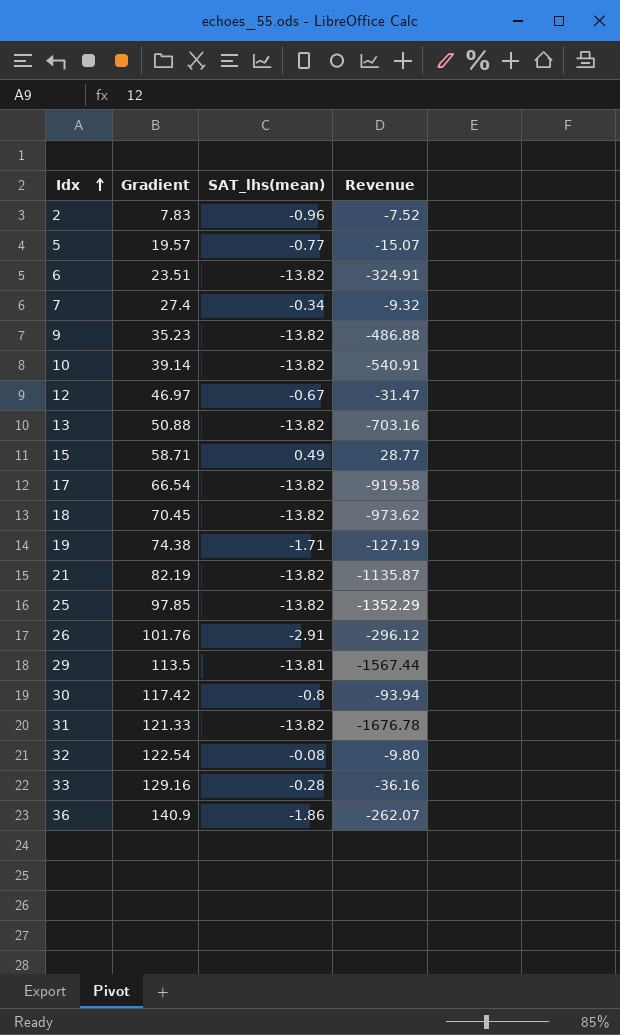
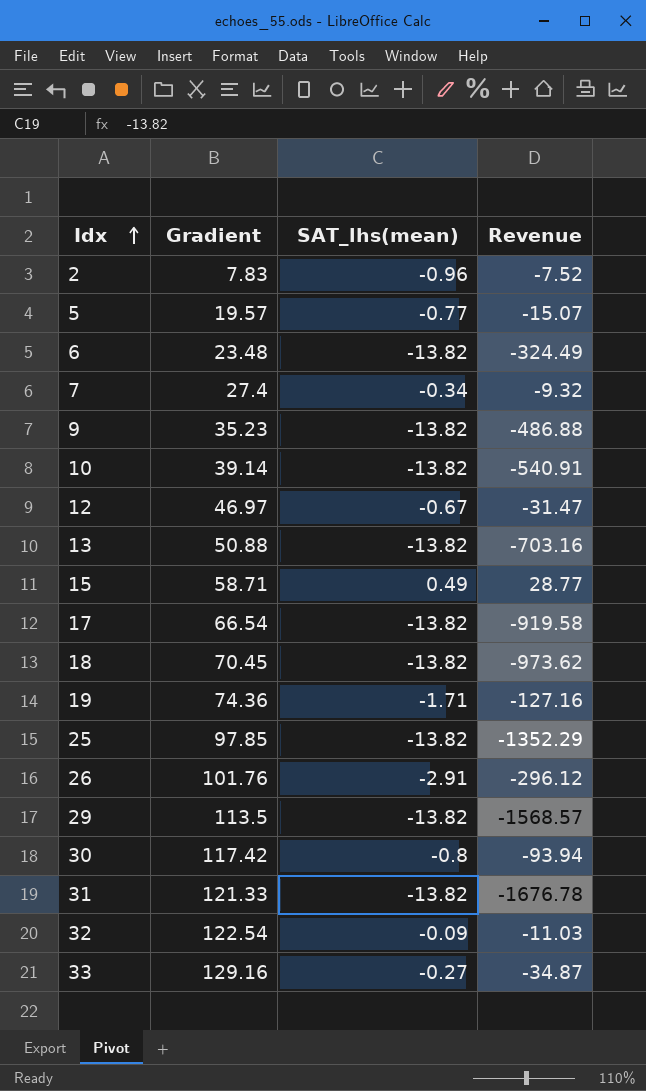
row 21: 82.19 | -13.82 | -1135.87 -> none
row 36: 140.9 | -1.86 | -262.07 -> none
6 | Gradient: 23.51 -> 23.48
6 | Revenue: -324.91 -> -324.49
19 | Gradient: 74.38 -> 74.36
19 | Revenue: -127.19 -> -127.16
29 | SAT_lhs(mean): -13.81 -> -13.82
29 | Revenue: -1567.44 -> -1568.57
32 | SAT_lhs(mean): -0.08 -> -0.09
32 | Revenue: -9.80 -> -11.03
33 | SAT_lhs(mean): -0.28 -> -0.27
33 | Revenue: -36.16 -> -34.87

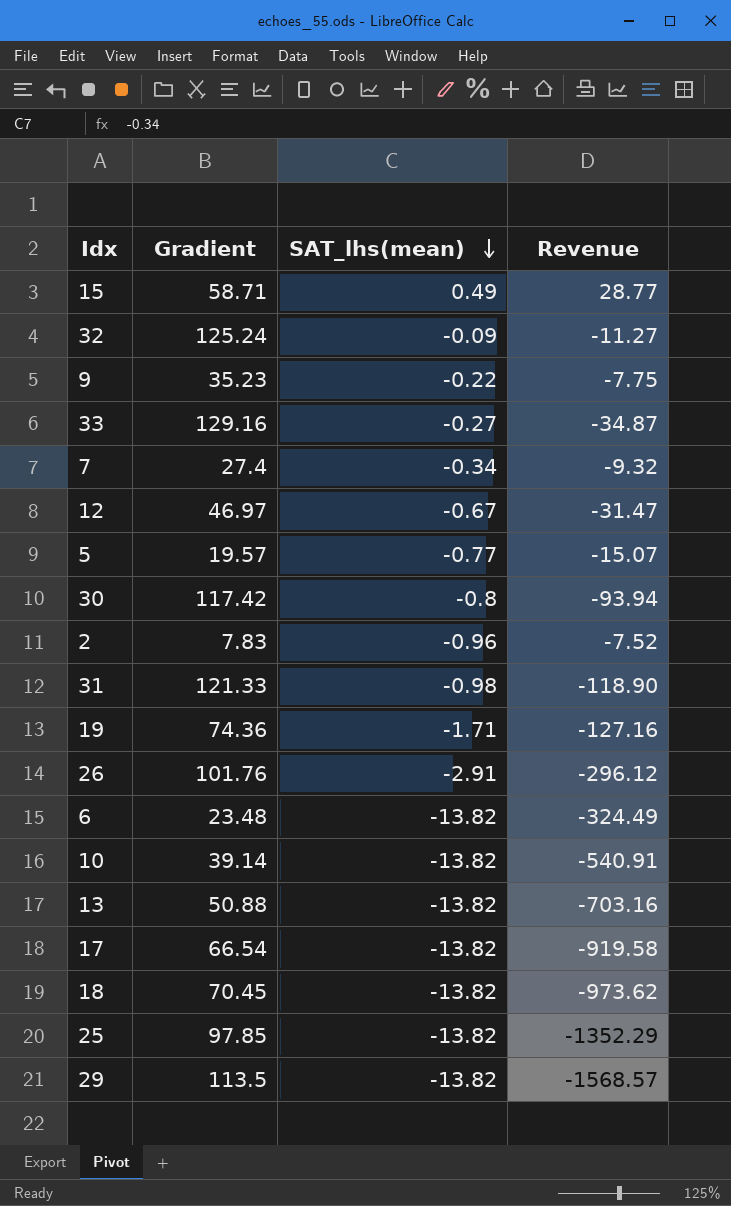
row order: Idx ascending -> SAT_lhs(mean) descending
32 | Gradient: 122.54 -> 125.24
32 | Revenue: -11.03 -> -11.27
9 | SAT_lhs(mean): -13.82 -> -0.22
9 | Revenue: -486.88 -> -7.75
31 | SAT_lhs(mean): -13.82 -> -0.98
31 | Revenue: -1676.78 -> -118.90

